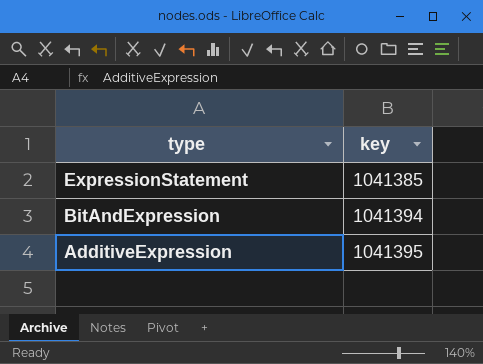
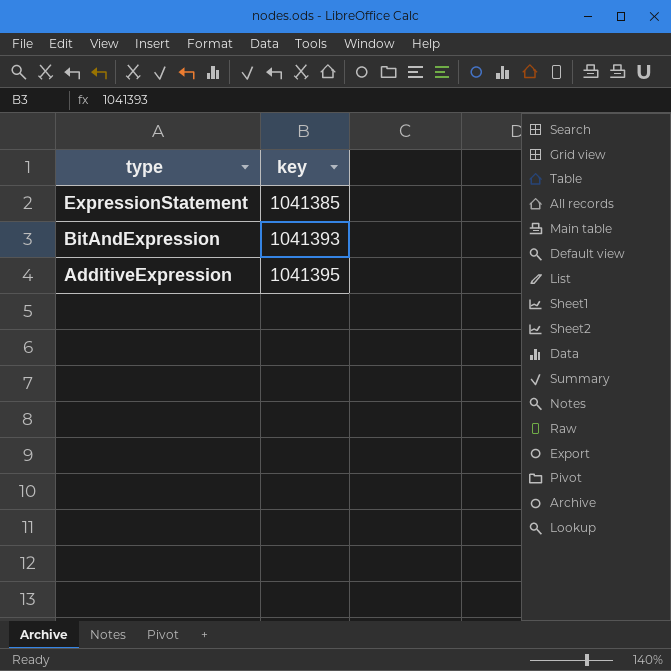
BitAndExpression | key: 1041394 -> 1041393

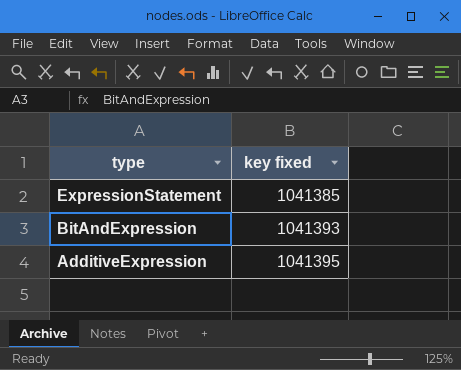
column name: key -> key fixed

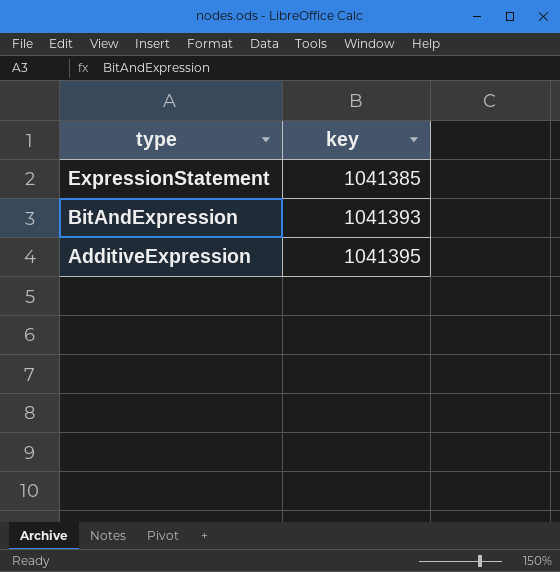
column name: key fixed -> key

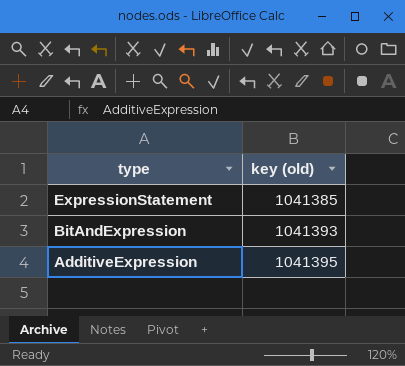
column name: key -> key (old)

